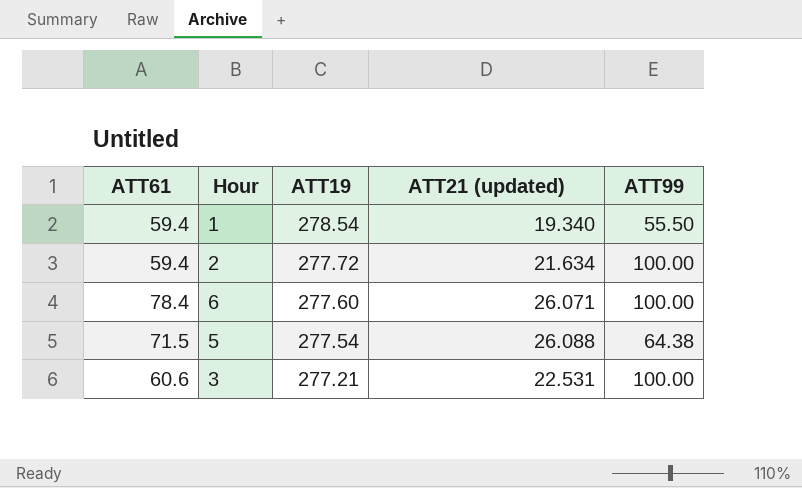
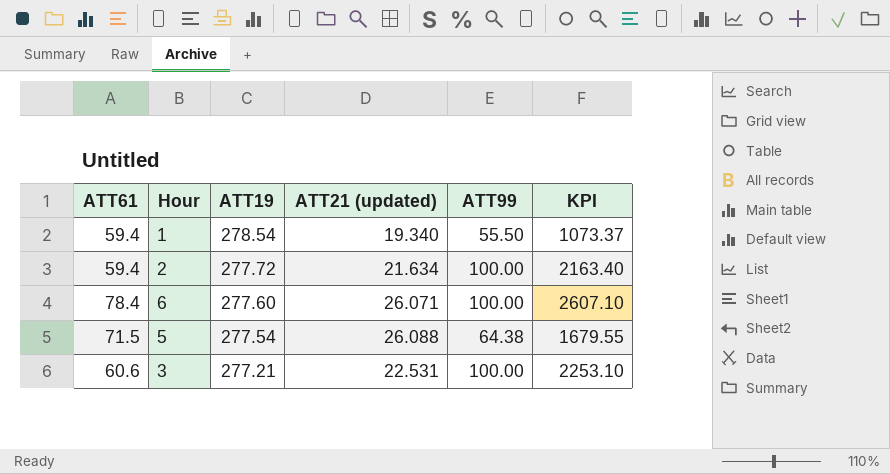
column KPI | formula: none -> [ATT21 (updated)] * [ATT99]

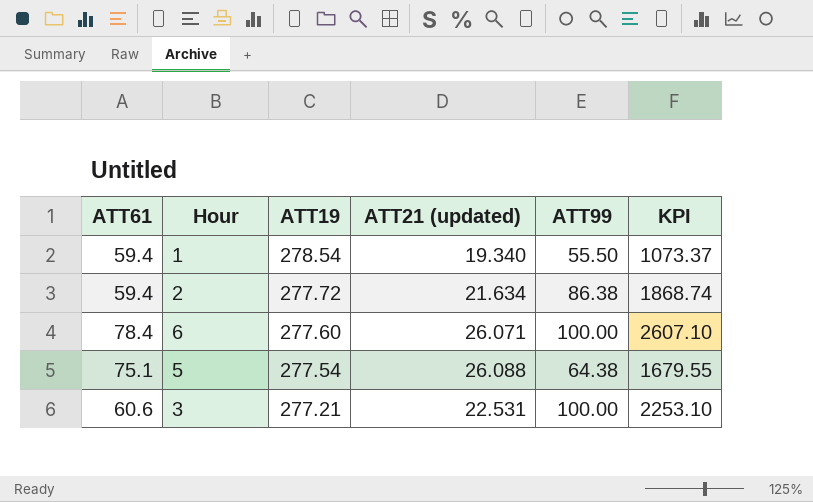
2 | ATT99: 100.00 -> 86.38
2 | KPI: 2163.40 -> 1868.74
5 | ATT61: 71.5 -> 75.1

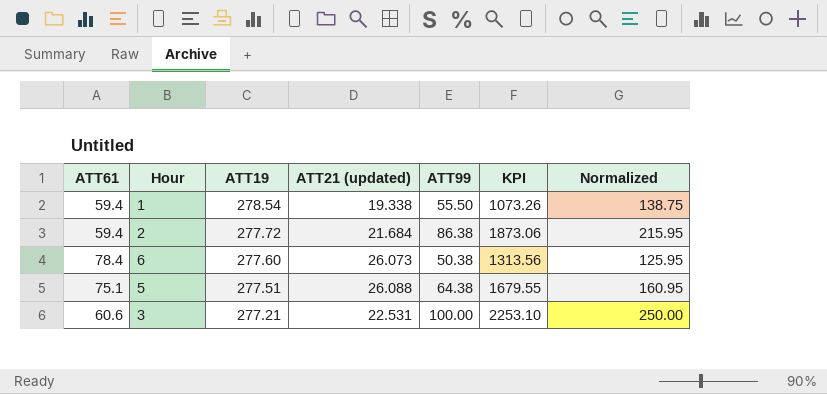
column Normalized | formula: none -> [ATT99] * 2.5
1 | ATT21 (updated): 19.340 -> 19.338
1 | KPI: 1073.37 -> 1073.26
2 | ATT21 (updated): 21.634 -> 21.684
2 | KPI: 1868.74 -> 1873.06
6 | ATT21 (updated): 26.071 -> 26.073
6 | ATT99: 100.00 -> 50.38
6 | KPI: 2607.10 -> 1313.56
5 | ATT19: 277.54 -> 277.51

